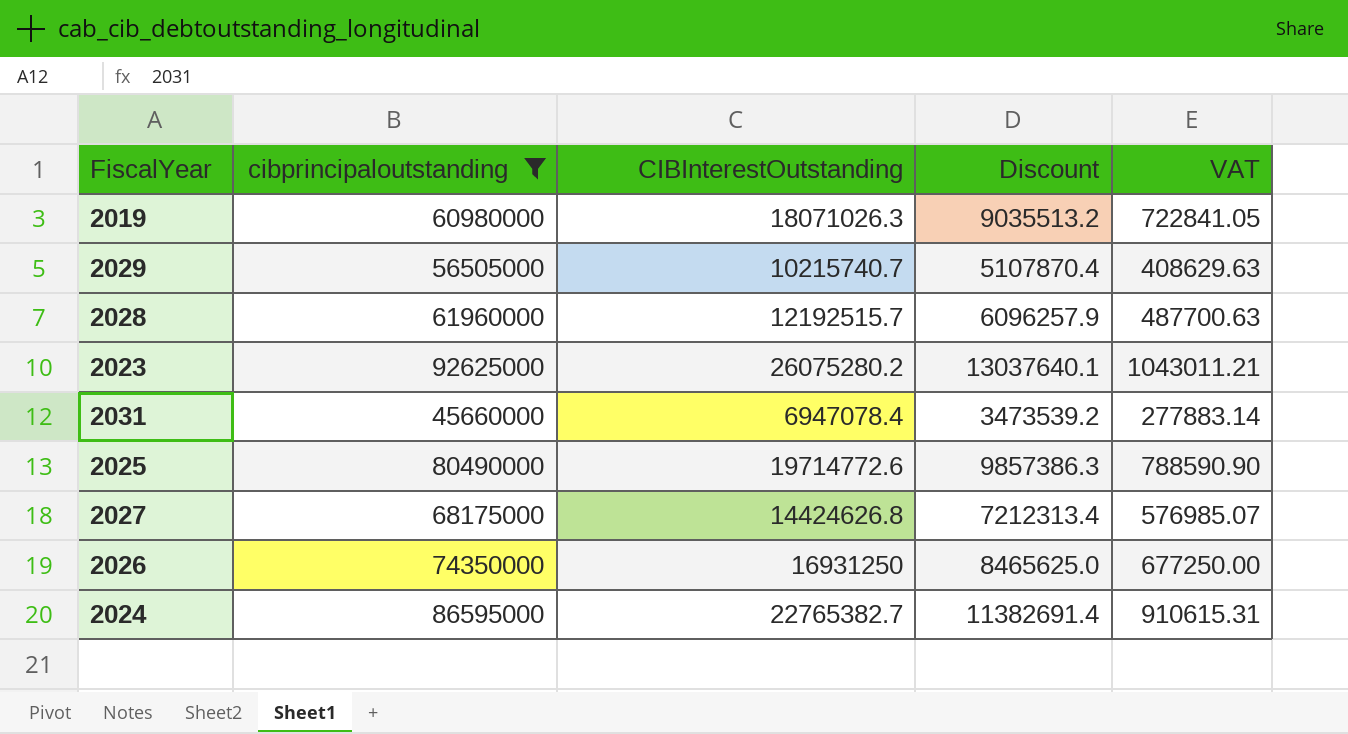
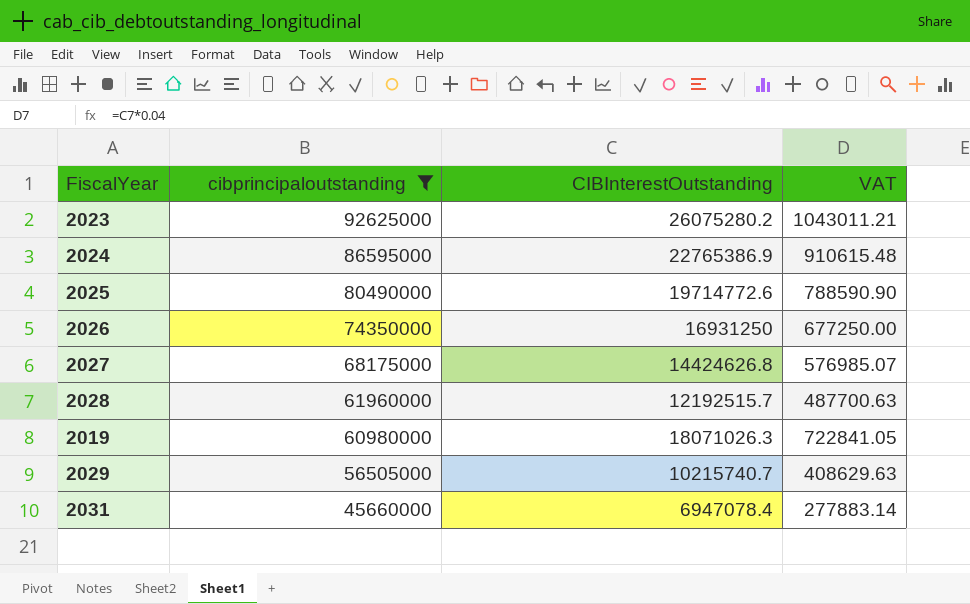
row order: none -> cibprincipaloutstanding descending
column Discount | formula: [CIBInterestOutstanding] * 0.5 -> none
2024 | CIBInterestOutstanding: 22765382.7 -> 22765386.9
2024 | VAT: 910615.31 -> 910615.48

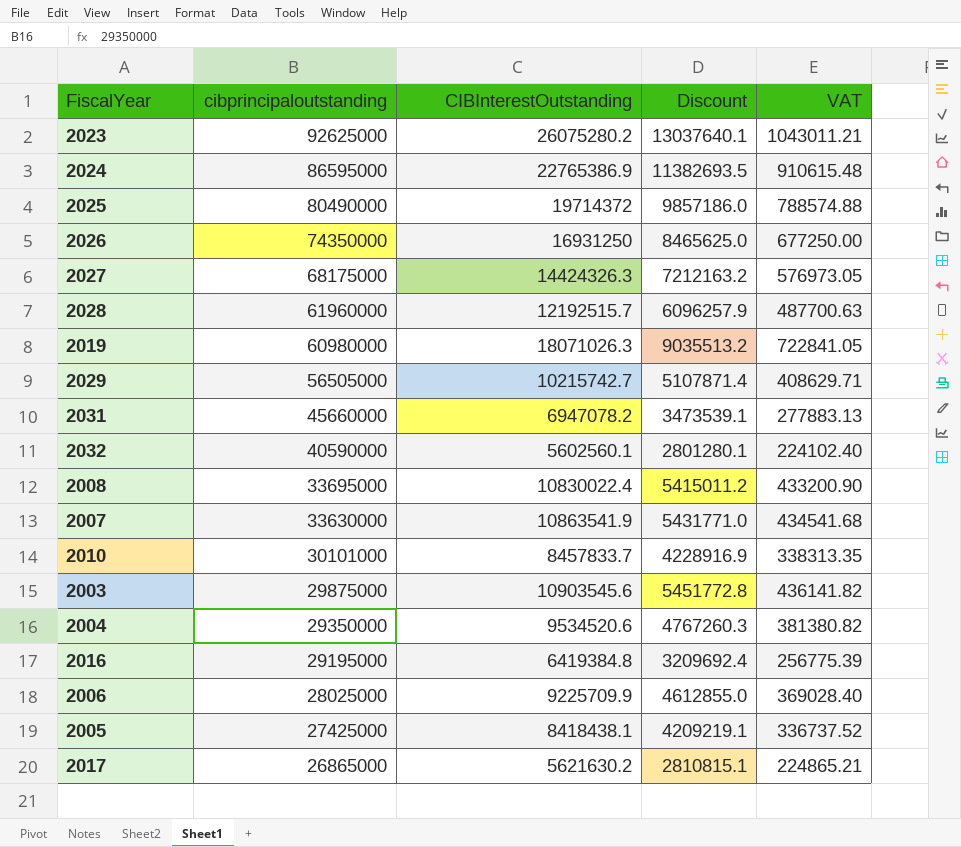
filter: cibprincipaloutstanding >= 45660000 -> none
column Discount | formula: none -> [CIBInterestOutstanding] * 0.5
2025 | CIBInterestOutstanding: 19714772.6 -> 19714372
2025 | VAT: 788590.90 -> 788574.88
2027 | CIBInterestOutstanding: 14424626.8 -> 14424326.3
2027 | VAT: 576985.07 -> 576973.05
2029 | CIBInterestOutstanding: 10215740.7 -> 10215742.7
2029 | VAT: 408629.63 -> 408629.71
2031 | CIBInterestOutstanding: 6947078.4 -> 6947078.2
2031 | VAT: 277883.14 -> 277883.13

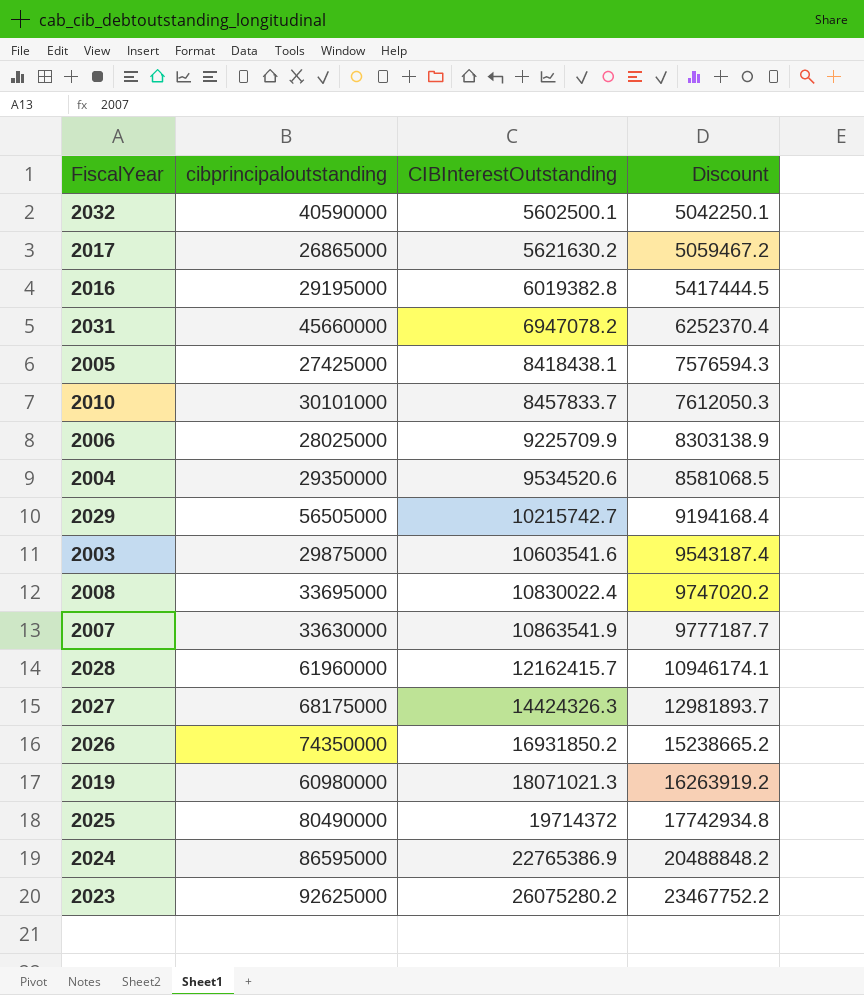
row order: cibprincipaloutstanding descending -> CIBInterestOutstanding ascending
column VAT | formula: [CIBInterestOutstanding] * 0.04 -> none
column Discount | formula: [CIBInterestOutstanding] * 0.5 -> [CIBInterestOutstanding] * 0.9
2032 | CIBInterestOutstanding: 5602560.1 -> 5602500.1
2016 | CIBInterestOutstanding: 6419384.8 -> 6019382.8
2003 | CIBInterestOutstanding: 10903545.6 -> 10603541.6
2028 | CIBInterestOutstanding: 12192515.7 -> 12162415.7
2026 | CIBInterestOutstanding: 16931250 -> 16931850.2
2019 | CIBInterestOutstanding: 18071026.3 -> 18071021.3

